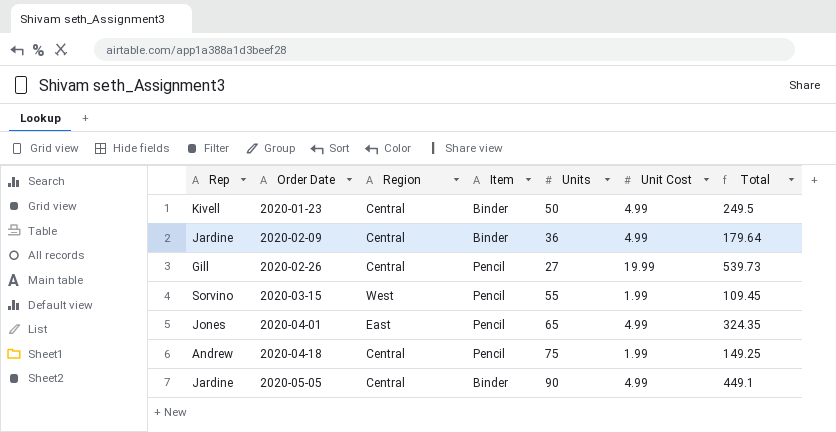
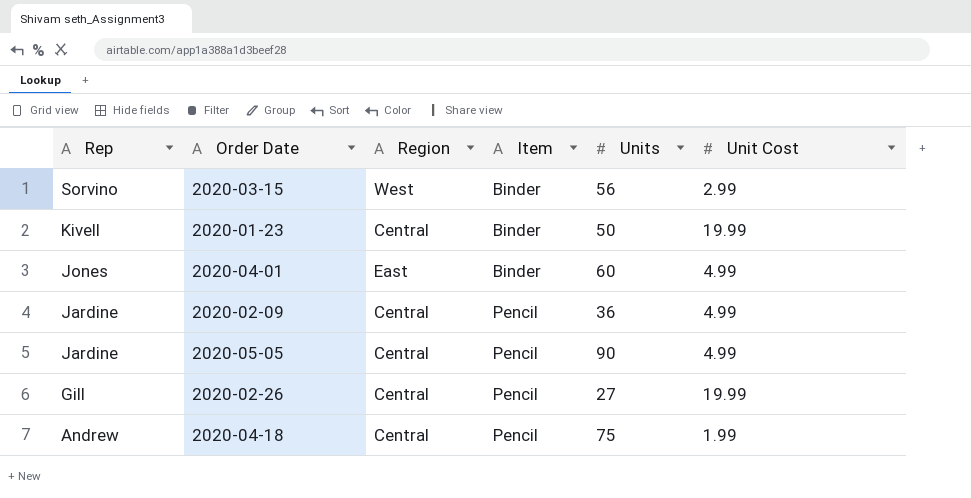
row order: Order Date ascending -> Rep descending
column Total | formula: [Units] * [Unit Cost] -> none
2020-03-15 | Item: Pencil -> Binder
2020-03-15 | Units: 55 -> 56
2020-03-15 | Unit Cost: 1.99 -> 2.99
2020-01-23 | Unit Cost: 4.99 -> 19.99
2020-04-01 | Item: Pencil -> Binder
2020-04-01 | Units: 65 -> 60
2020-02-09 | Item: Binder -> Pencil
2020-05-05 | Item: Binder -> Pencil

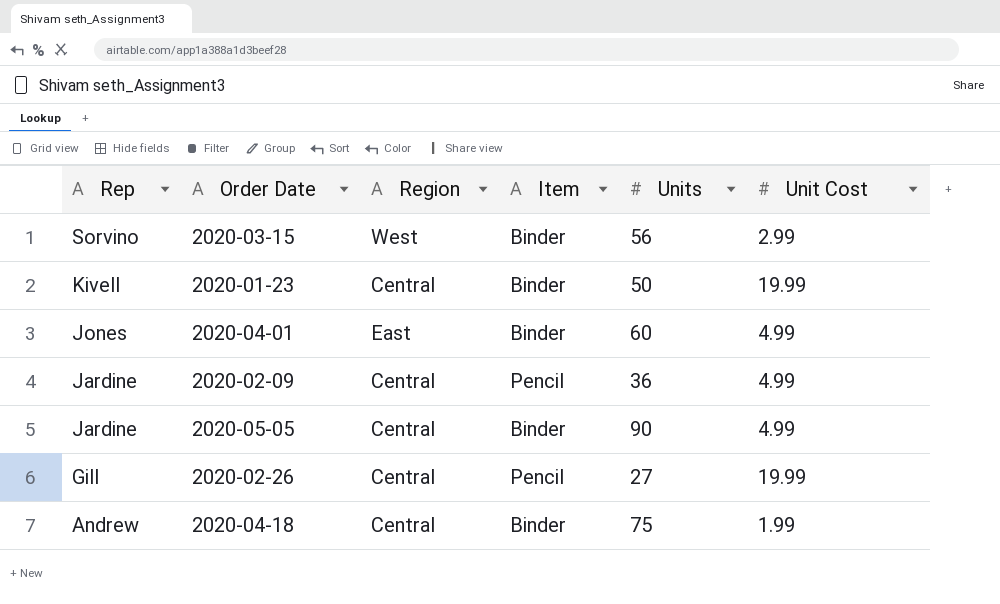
2020-05-05 | Item: Pencil -> Binder
2020-04-18 | Item: Pencil -> Binder

